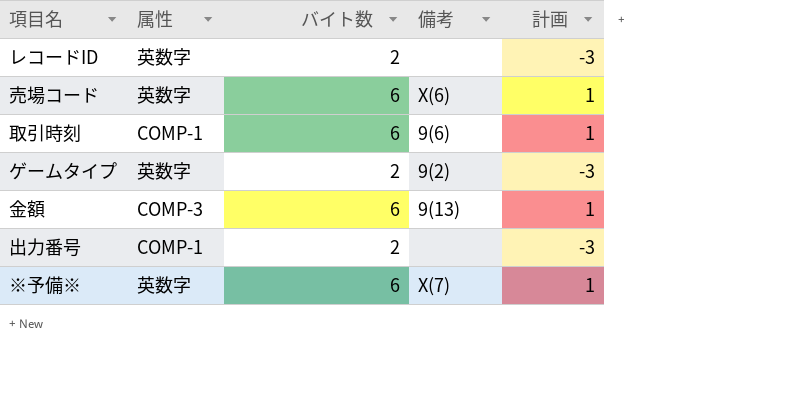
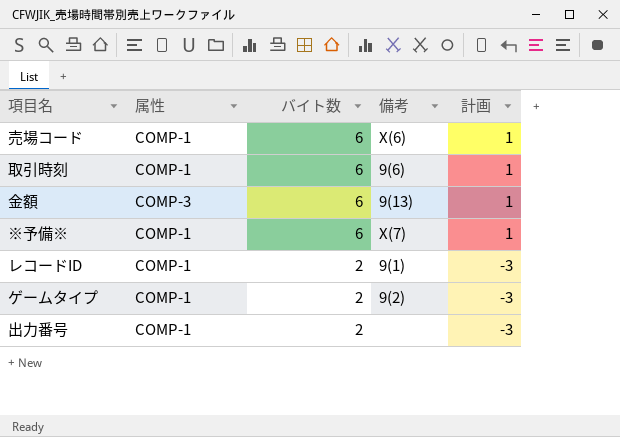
row order: none -> バイト数 descending
売場コード | 属性: 英数字 -> COMP-1
※予備※ | 属性: 英数字 -> COMP-1
レコードID | 属性: 英数字 -> COMP-1
レコードID | 備考: none -> 9(1)
ゲームタイプ | 属性: 英数字 -> COMP-1

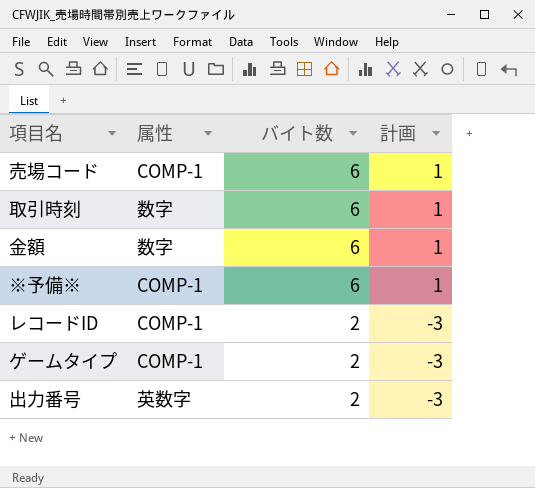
column 備考 | position: 4 -> none
取引時刻 | 属性: COMP-1 -> 数字
金額 | 属性: COMP-3 -> 数字
出力番号 | 属性: COMP-1 -> 英数字

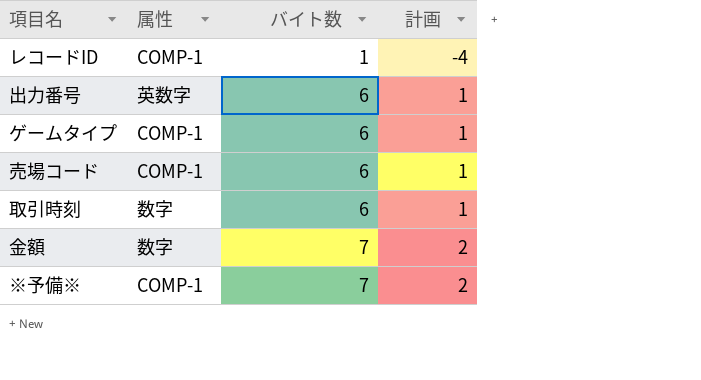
row order: バイト数 descending -> バイト数 ascending
レコードID | バイト数: 2 -> 1
レコードID | 計画: -3 -> -4
出力番号 | バイト数: 2 -> 6
出力番号 | 計画: -3 -> 1
ゲームタイプ | バイト数: 2 -> 6
ゲームタイプ | 計画: -3 -> 1
金額 | バイト数: 6 -> 7
金額 | 計画: 1 -> 2
※予備※ | バイト数: 6 -> 7
※予備※ | 計画: 1 -> 2

